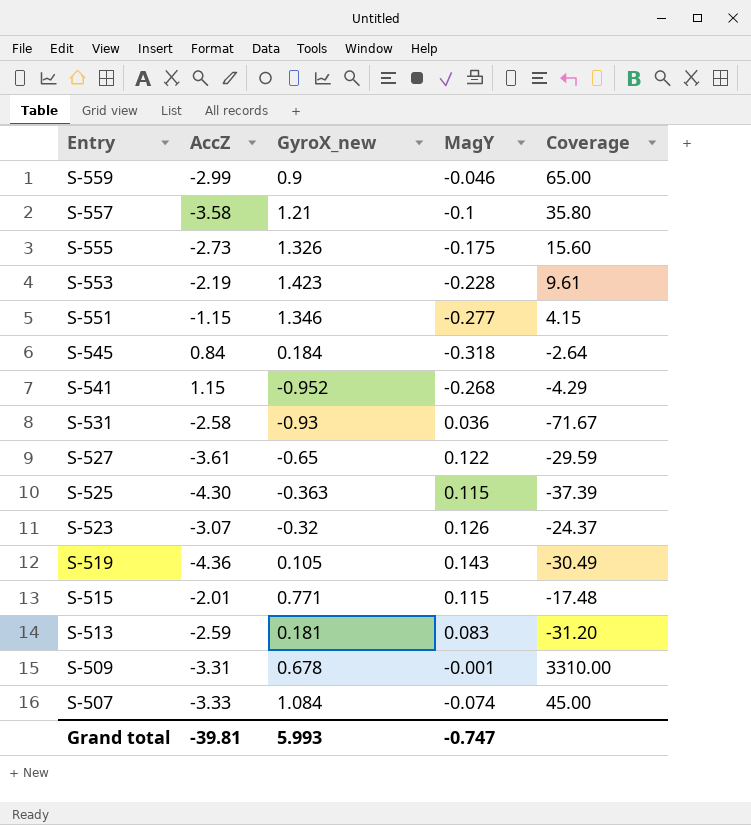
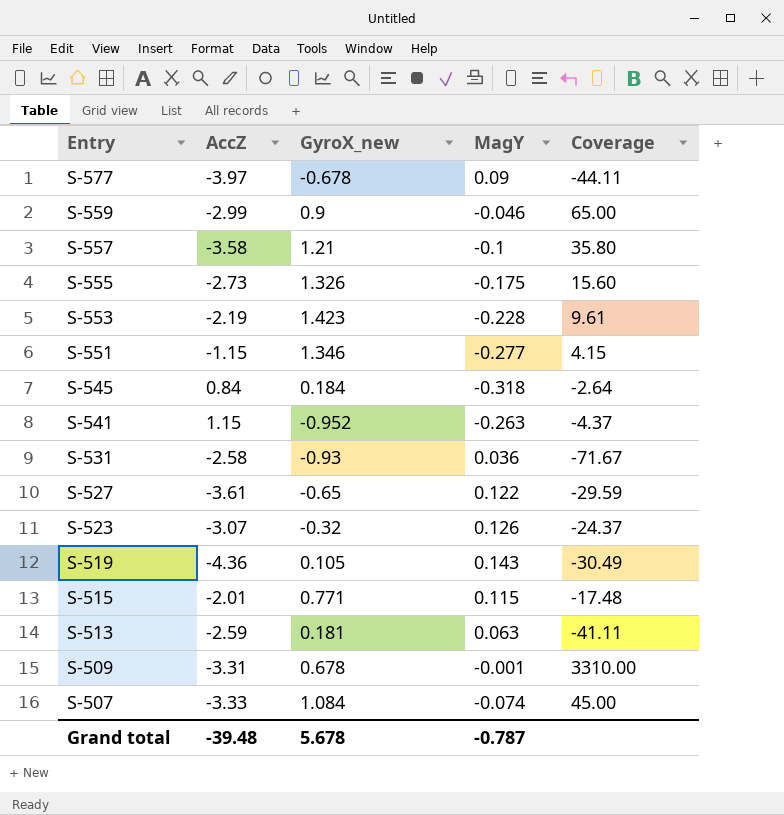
row S-525: -4.30 | -0.363 | 0.115 | -37.39 -> none
row S-577: none -> -3.97 | -0.678 | 0.09 | -44.11
S-541 | MagY: -0.268 -> -0.263
S-541 | Coverage: -4.29 -> -4.37
S-513 | MagY: 0.083 -> 0.063
S-513 | Coverage: -31.20 -> -41.11
Grand total | AccZ: -39.81 -> -39.48
Grand total | GyroX_new: 5.993 -> 5.678
Grand total | MagY: -0.747 -> -0.787

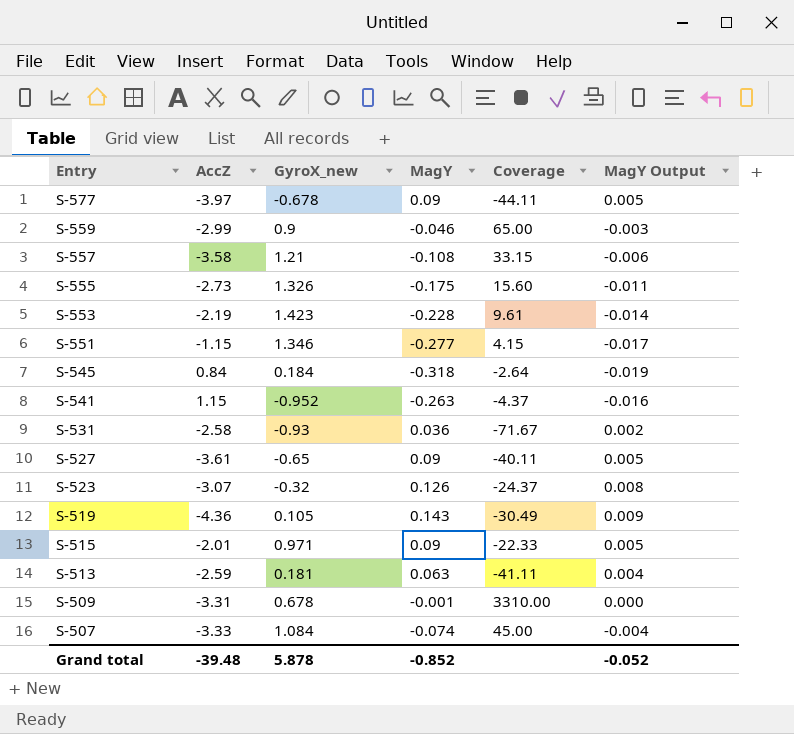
column MagY Output | formula: none -> [MagY] * 0.06
S-557 | MagY: -0.1 -> -0.108
S-557 | Coverage: 35.80 -> 33.15
S-527 | MagY: 0.122 -> 0.09
S-527 | Coverage: -29.59 -> -40.11
S-515 | GyroX_new: 0.771 -> 0.971
S-515 | MagY: 0.115 -> 0.09
S-515 | Coverage: -17.48 -> -22.33
Grand total | GyroX_new: 5.678 -> 5.878
Grand total | MagY: -0.787 -> -0.852

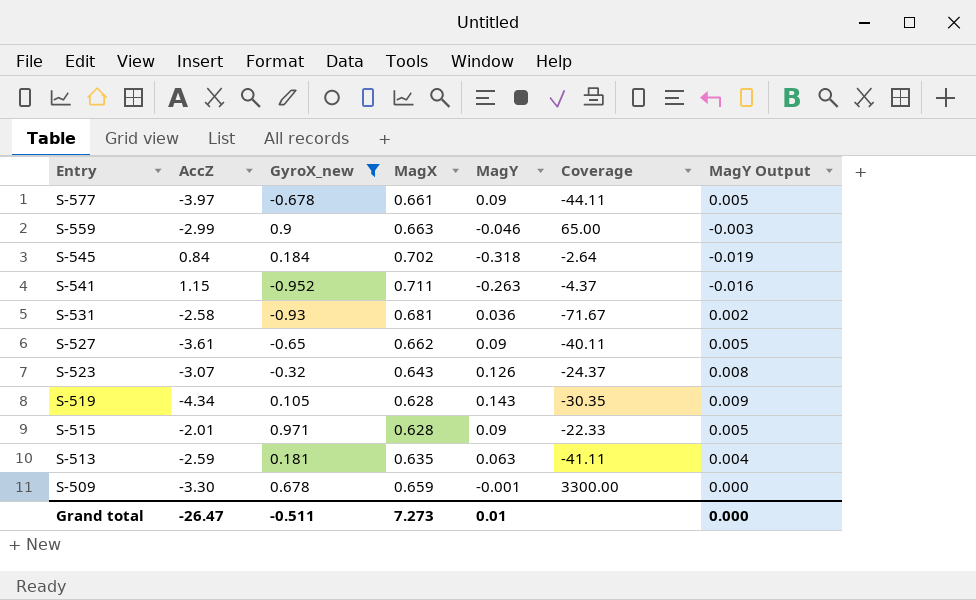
filter: none -> GyroX_new <= 0.971
column MagX | position: none -> 4
S-519 | AccZ: -4.36 -> -4.34
S-519 | Coverage: -30.49 -> -30.35
S-509 | AccZ: -3.31 -> -3.30
S-509 | Coverage: 3310.00 -> 3300.00
Grand total | AccZ: -39.48 -> -26.47
Grand total | GyroX_new: 5.878 -> -0.511
Grand total | MagY: -0.852 -> 0.01
Grand total | MagY Output: -0.052 -> 0.000

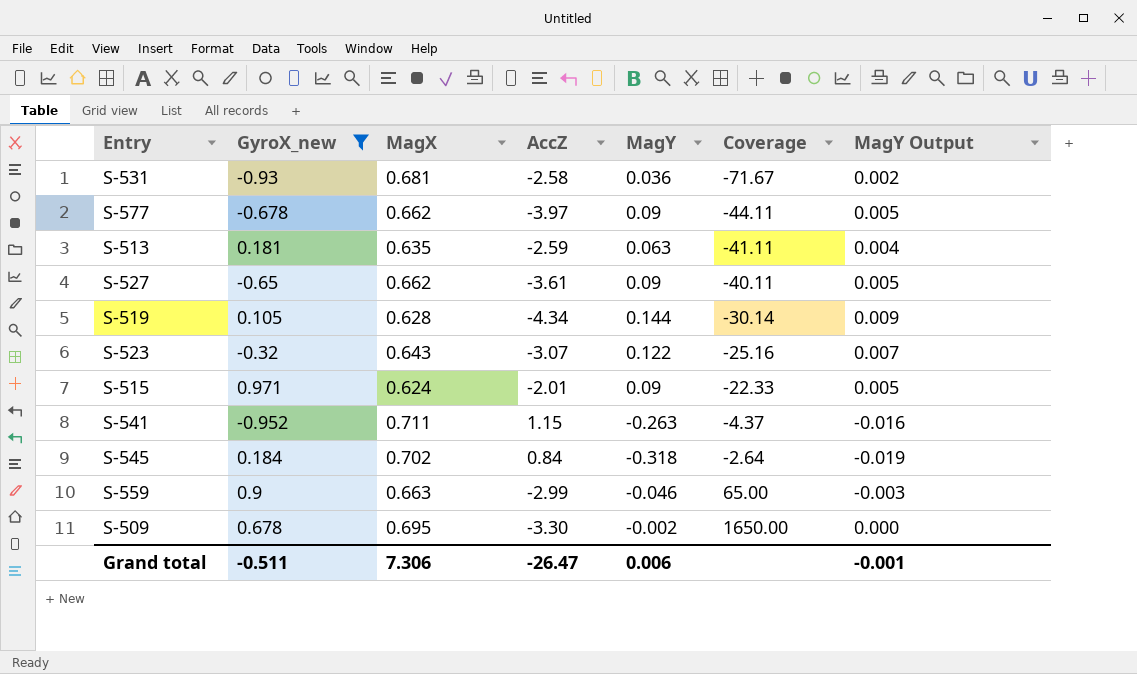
row order: Entry descending -> Coverage ascending
column AccZ | position: 2 -> 4
S-577 | MagX: 0.661 -> 0.662
S-519 | MagY: 0.143 -> 0.144
S-519 | Coverage: -30.35 -> -30.14
S-523 | MagY: 0.126 -> 0.122
S-523 | Coverage: -24.37 -> -25.16
S-523 | MagY Output: 0.008 -> 0.007
S-515 | MagX: 0.628 -> 0.624
S-509 | MagX: 0.659 -> 0.695
S-509 | MagY: -0.001 -> -0.002
S-509 | Coverage: 3300.00 -> 1650.00
Grand total | MagX: 7.273 -> 7.306
Grand total | MagY: 0.01 -> 0.006
Grand total | MagY Output: 0.000 -> -0.001

